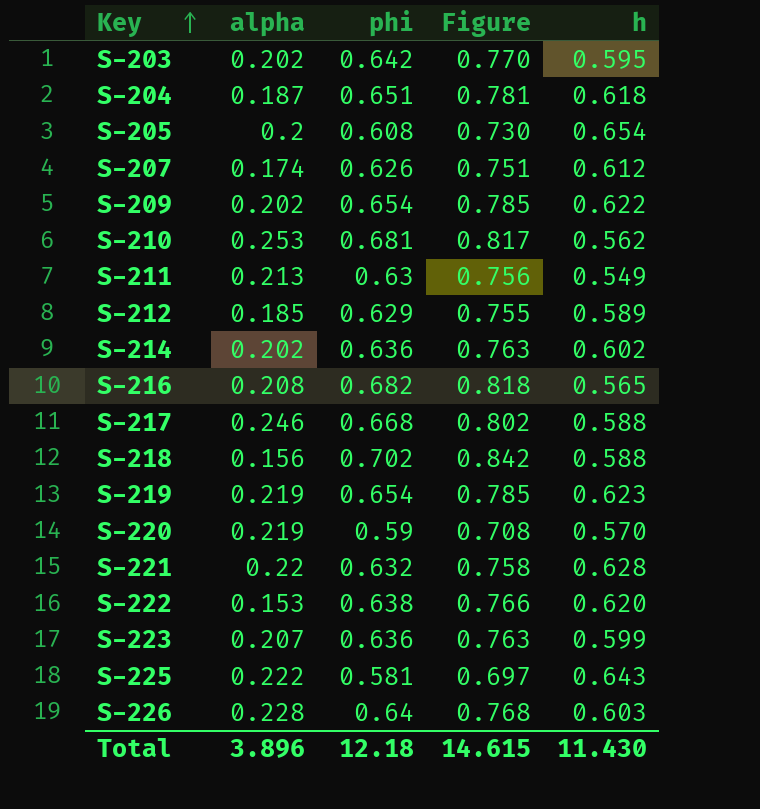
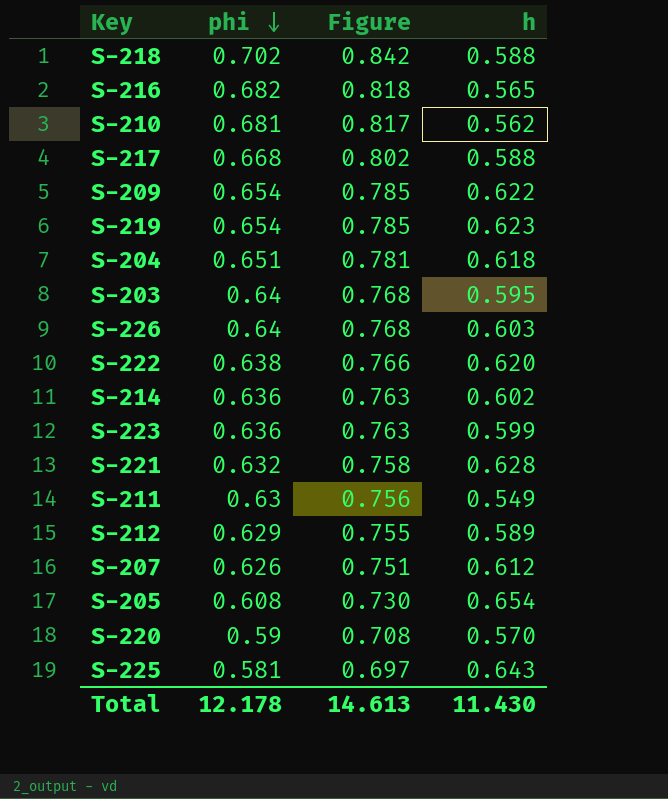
row order: Key ascending -> phi descending
column alpha | position: 2 -> none
S-203 | phi: 0.642 -> 0.64
S-203 | Figure: 0.770 -> 0.768
Total | phi: 12.18 -> 12.178
Total | Figure: 14.615 -> 14.613

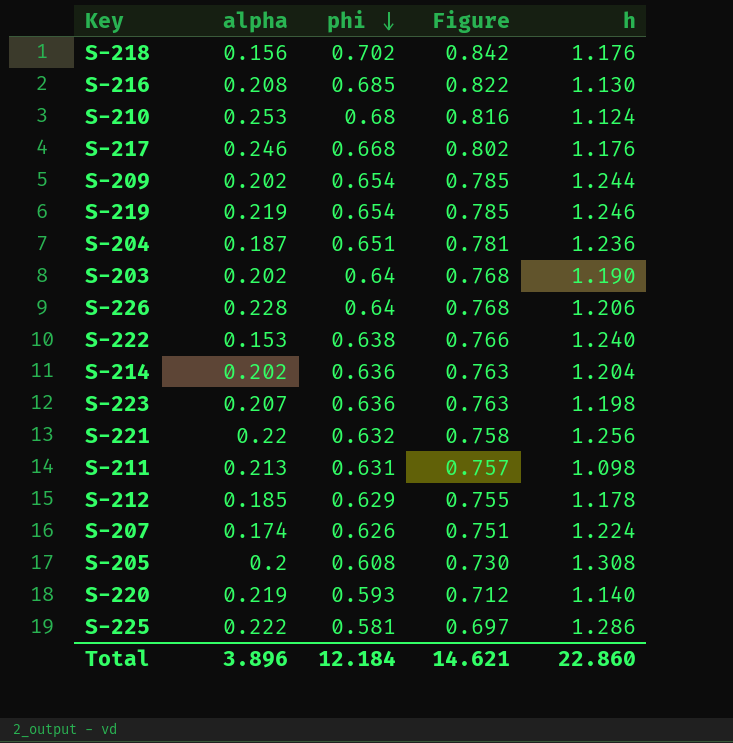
column alpha | position: none -> 2
S-218 | h: 0.588 -> 1.176
S-216 | phi: 0.682 -> 0.685
S-216 | Figure: 0.818 -> 0.822
S-216 | h: 0.565 -> 1.130
S-210 | phi: 0.681 -> 0.68
S-210 | Figure: 0.817 -> 0.816
S-210 | h: 0.562 -> 1.124
S-217 | h: 0.588 -> 1.176
S-209 | h: 0.622 -> 1.244
S-219 | h: 0.623 -> 1.246
S-204 | h: 0.618 -> 1.236
S-203 | h: 0.595 -> 1.190
S-226 | h: 0.603 -> 1.206
S-222 | h: 0.620 -> 1.240
S-214 | h: 0.602 -> 1.204
S-223 | h: 0.599 -> 1.198
S-221 | h: 0.628 -> 1.256
S-211 | phi: 0.63 -> 0.631
S-211 | Figure: 0.756 -> 0.757
S-211 | h: 0.549 -> 1.098
S-212 | h: 0.589 -> 1.178
S-207 | h: 0.612 -> 1.224
S-205 | h: 0.654 -> 1.308
S-220 | phi: 0.59 -> 0.593
S-220 | Figure: 0.708 -> 0.712
S-220 | h: 0.570 -> 1.140
S-225 | h: 0.643 -> 1.286
Total | phi: 12.178 -> 12.184
Total | Figure: 14.613 -> 14.621
Total | h: 11.430 -> 22.860

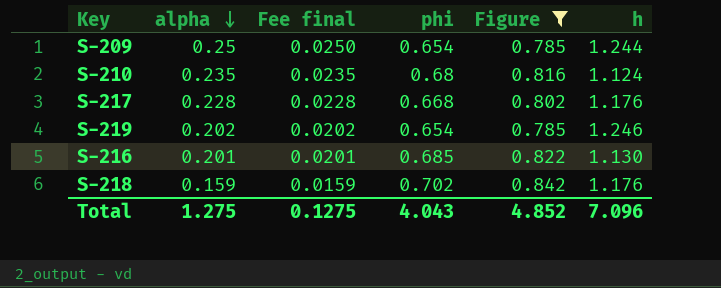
filter: none -> Figure >= 0.785
row order: phi descending -> alpha descending
column Fee final | formula: none -> [alpha] * 0.1
S-209 | alpha: 0.202 -> 0.25
S-210 | alpha: 0.253 -> 0.235
S-217 | alpha: 0.246 -> 0.228
S-219 | alpha: 0.219 -> 0.202
S-216 | alpha: 0.208 -> 0.201
S-218 | alpha: 0.156 -> 0.159
Total | alpha: 3.896 -> 1.275
Total | phi: 12.184 -> 4.043
Total | Figure: 14.621 -> 4.852
Total | h: 22.860 -> 7.096

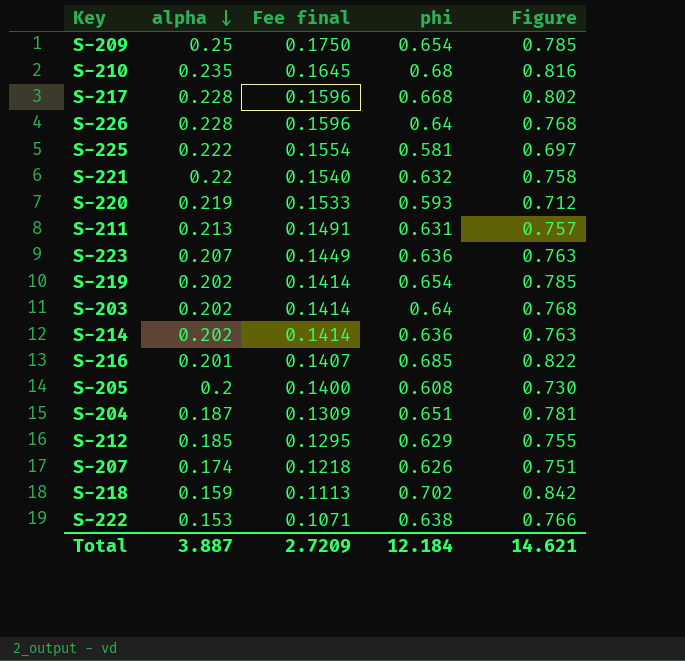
filter: Figure >= 0.785 -> none
column h | position: 6 -> none
column Fee final | formula: [alpha] * 0.1 -> [alpha] * 0.7
Total | alpha: 1.275 -> 3.887
Total | Fee final: 0.1275 -> 2.7209
Total | phi: 4.043 -> 12.184
Total | Figure: 4.852 -> 14.621

